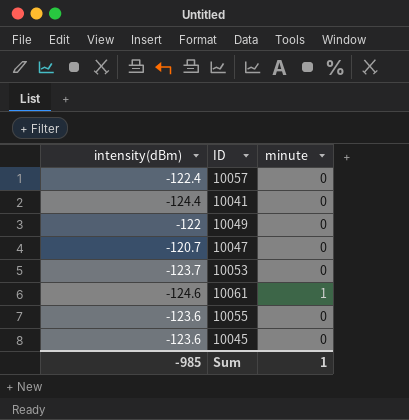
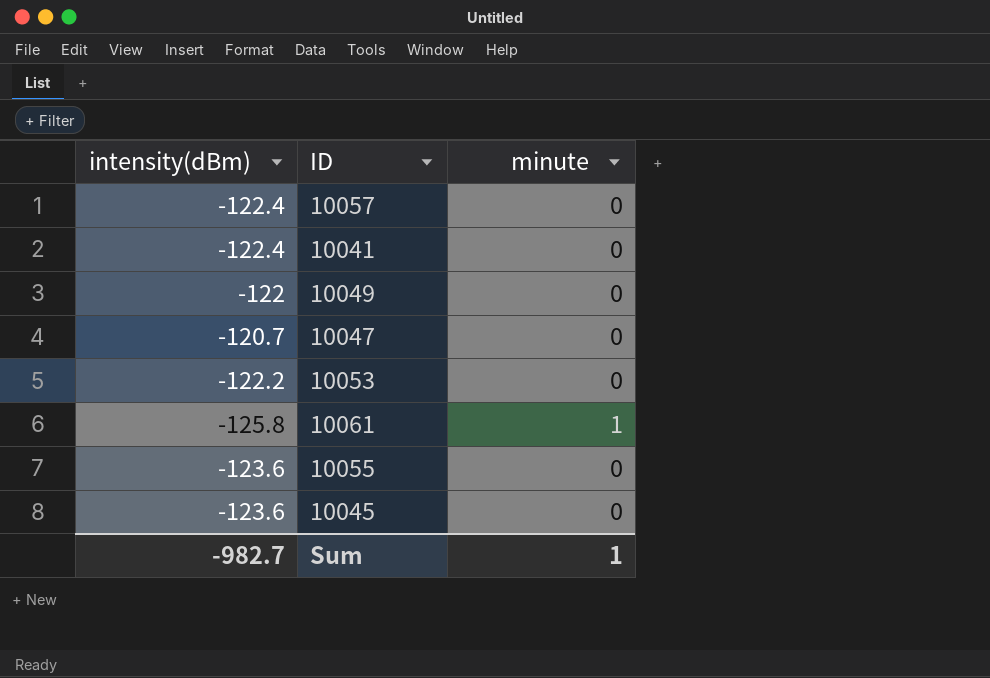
10041 | intensity(dBm): -124.4 -> -122.4
10053 | intensity(dBm): -123.7 -> -122.2
10061 | intensity(dBm): -124.6 -> -125.8
Sum | intensity(dBm): -985 -> -982.7

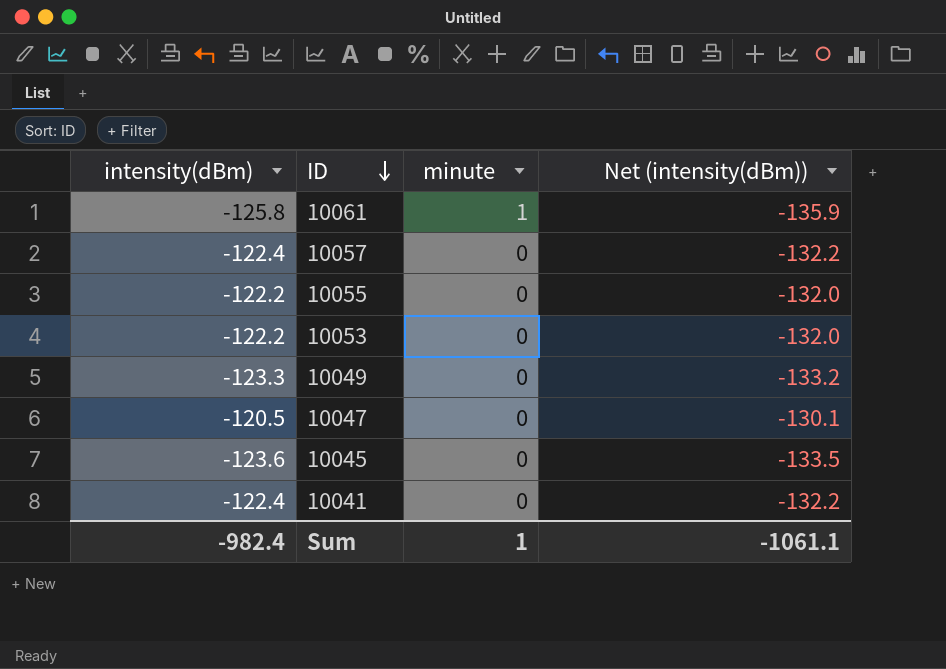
row order: none -> ID descending
column Net (intensity(dBm)) | formula: none -> [intensity(dBm)] * 1.08
10055 | intensity(dBm): -123.6 -> -122.2
10049 | intensity(dBm): -122 -> -123.3
10047 | intensity(dBm): -120.7 -> -120.5
Sum | intensity(dBm): -982.7 -> -982.4

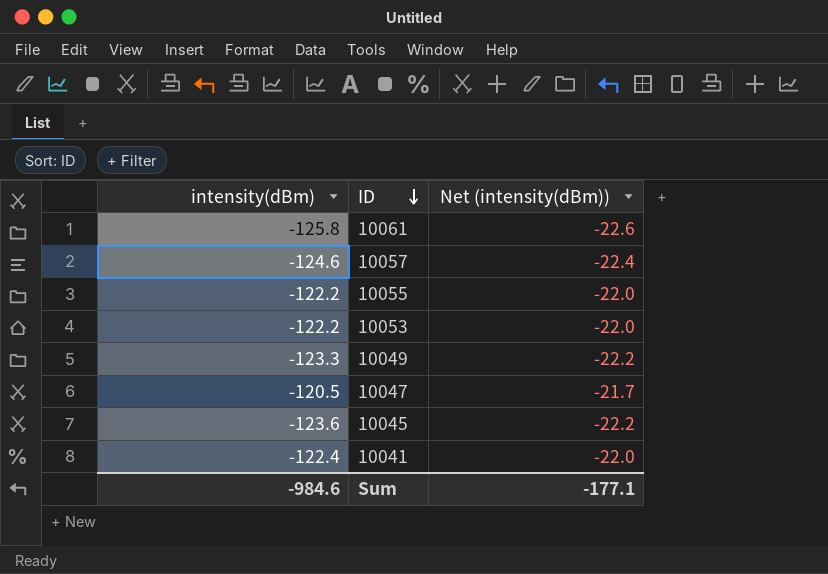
column minute | position: 3 -> none
column Net (intensity(dBm)) | formula: [intensity(dBm)] * 1.08 -> [intensity(dBm)] * 0.18
10057 | intensity(dBm): -122.4 -> -124.6
Sum | intensity(dBm): -982.4 -> -984.6
Sum | Net (intensity(dBm)): -1061.1 -> -177.1

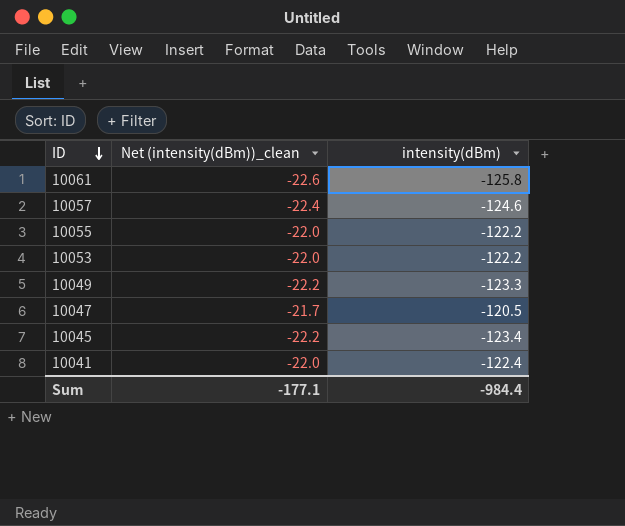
column name: Net (intensity(dBm)) -> Net (intensity(dBm))_clean
column intensity(dBm) | position: 1 -> 3
10045 | intensity(dBm): -123.6 -> -123.4
Sum | intensity(dBm): -984.6 -> -984.4

